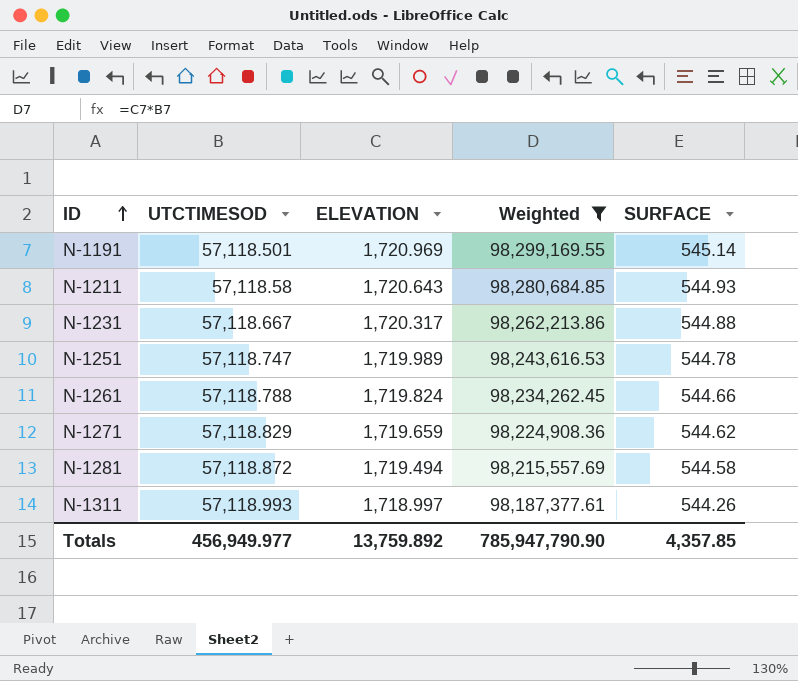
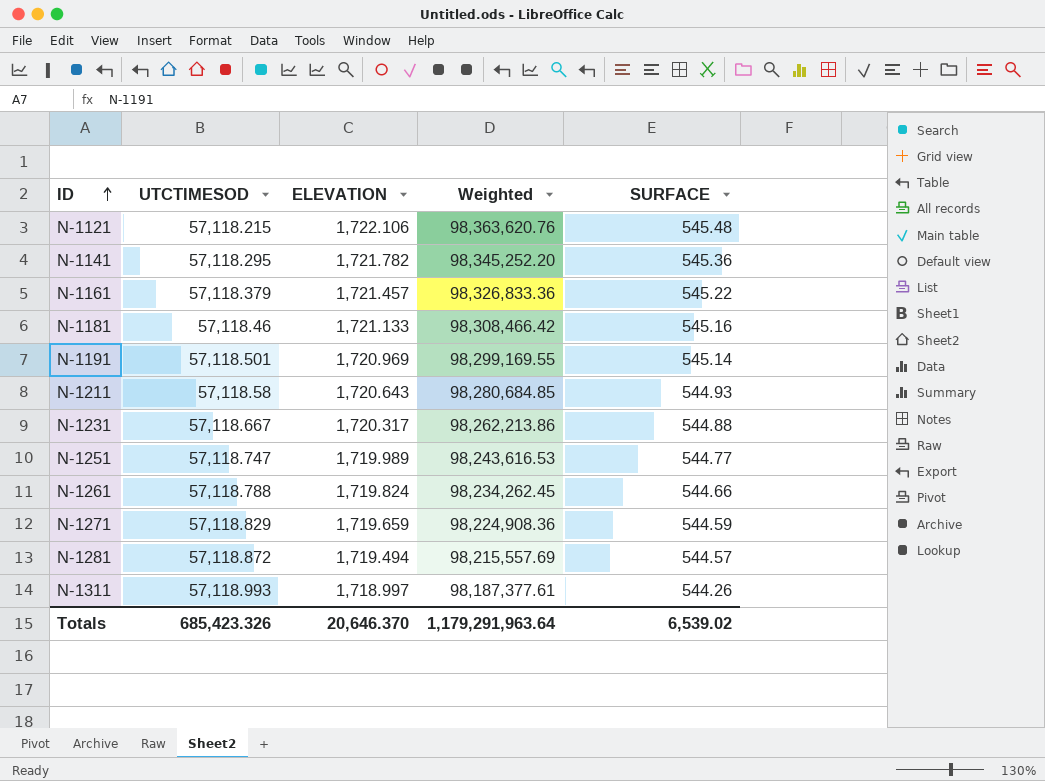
filter: Weighted <= 98,299,169.55 -> none
N-1251 | SURFACE: 544.78 -> 544.77
N-1271 | SURFACE: 544.62 -> 544.59
N-1281 | SURFACE: 544.58 -> 544.57
Totals | UTCTIMESOD: 456,949.977 -> 685,423.326
Totals | ELEVATION: 13,759.892 -> 20,646.370
Totals | Weighted: 785,947,790.90 -> 1,179,291,963.64
Totals | SURFACE: 4,357.85 -> 6,539.02

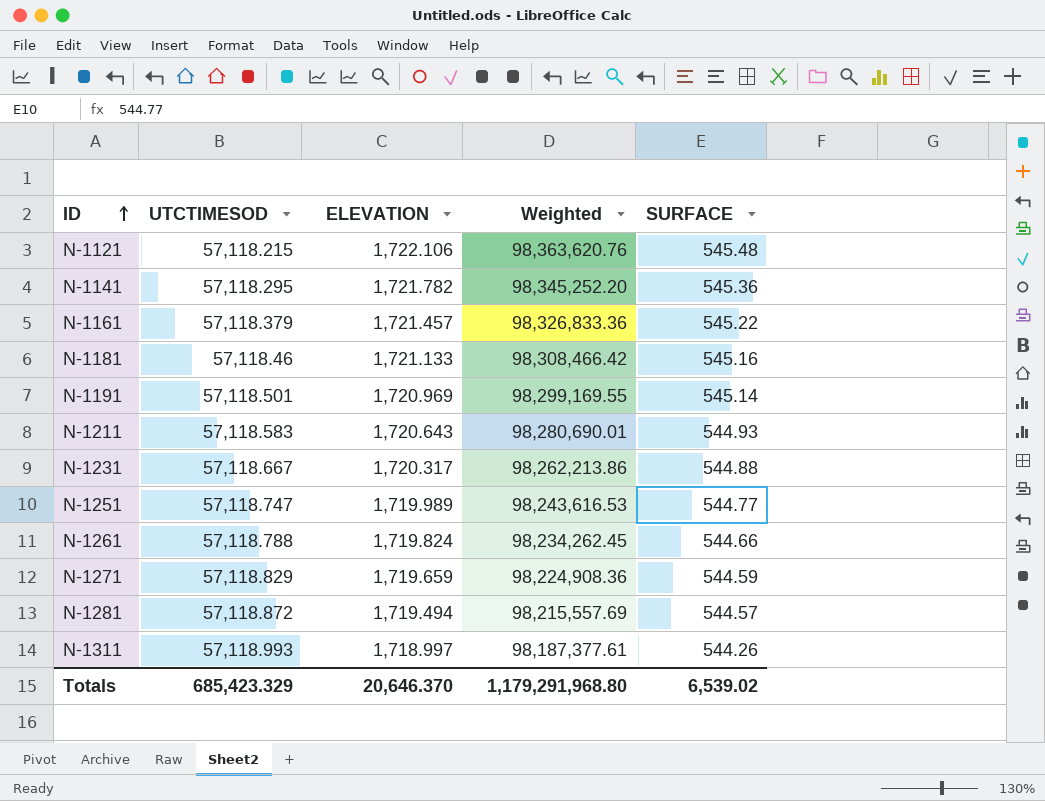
N-1211 | UTCTIMESOD: 57,118.58 -> 57,118.583
N-1211 | Weighted: 98,280,684.85 -> 98,280,690.01
Totals | UTCTIMESOD: 685,423.326 -> 685,423.329
Totals | Weighted: 1,179,291,963.64 -> 1,179,291,968.80

